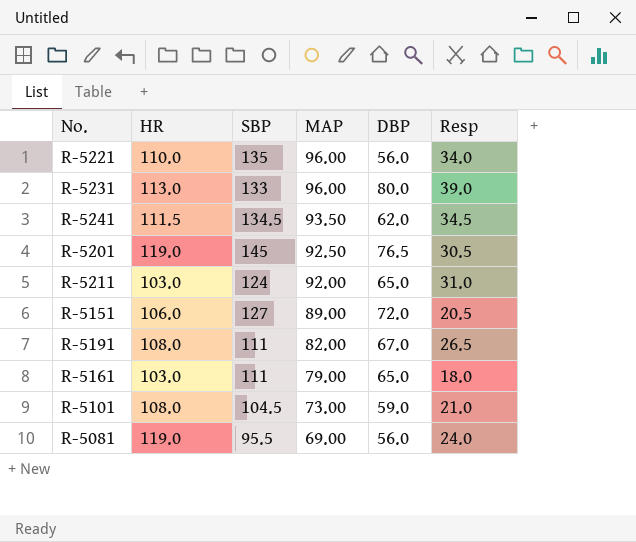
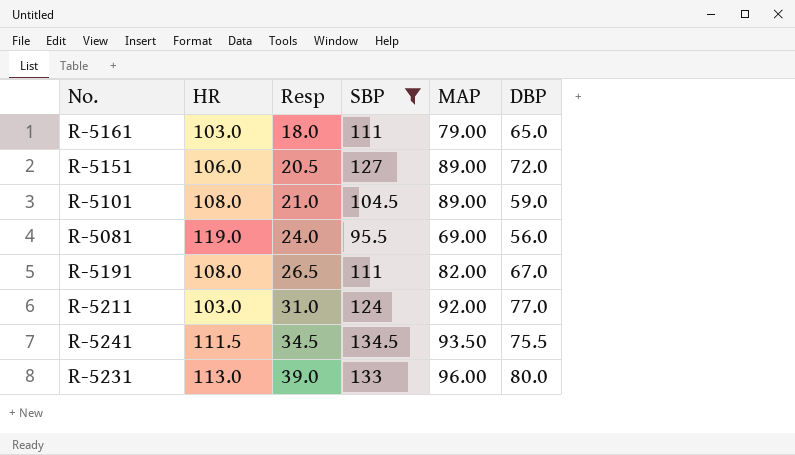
filter: none -> SBP <= 134.5
row order: MAP descending -> Resp ascending
column Resp | position: 6 -> 3
R-5101 | MAP: 73.00 -> 89.00
R-5211 | DBP: 65.0 -> 77.0
R-5241 | DBP: 62.0 -> 75.5

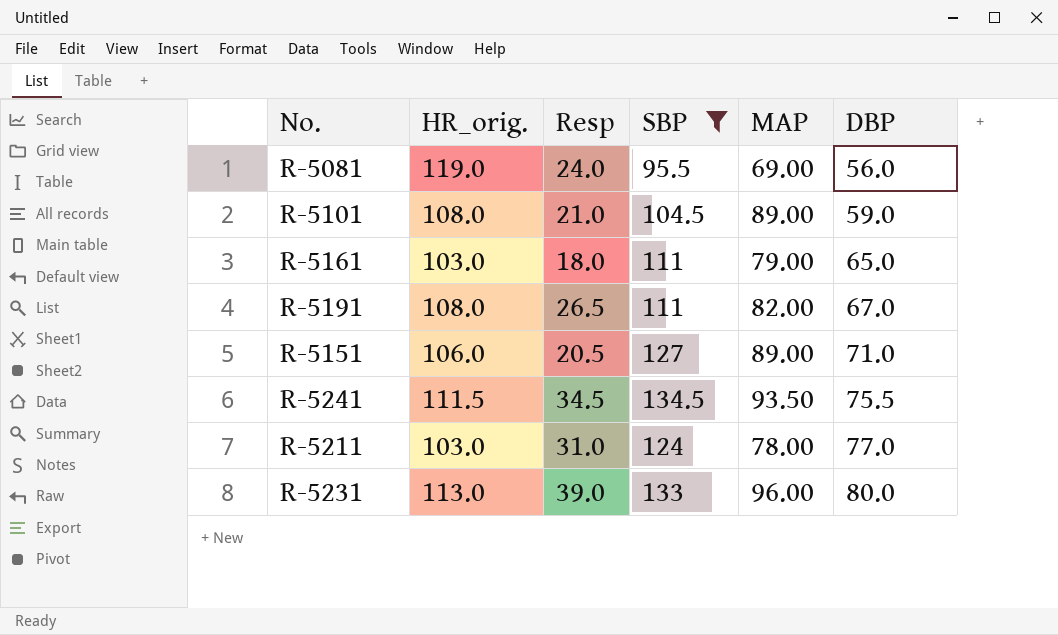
row order: Resp ascending -> DBP ascending
column name: HR -> HR_orig.
R-5151 | DBP: 72.0 -> 71.0
R-5211 | MAP: 92.00 -> 78.00

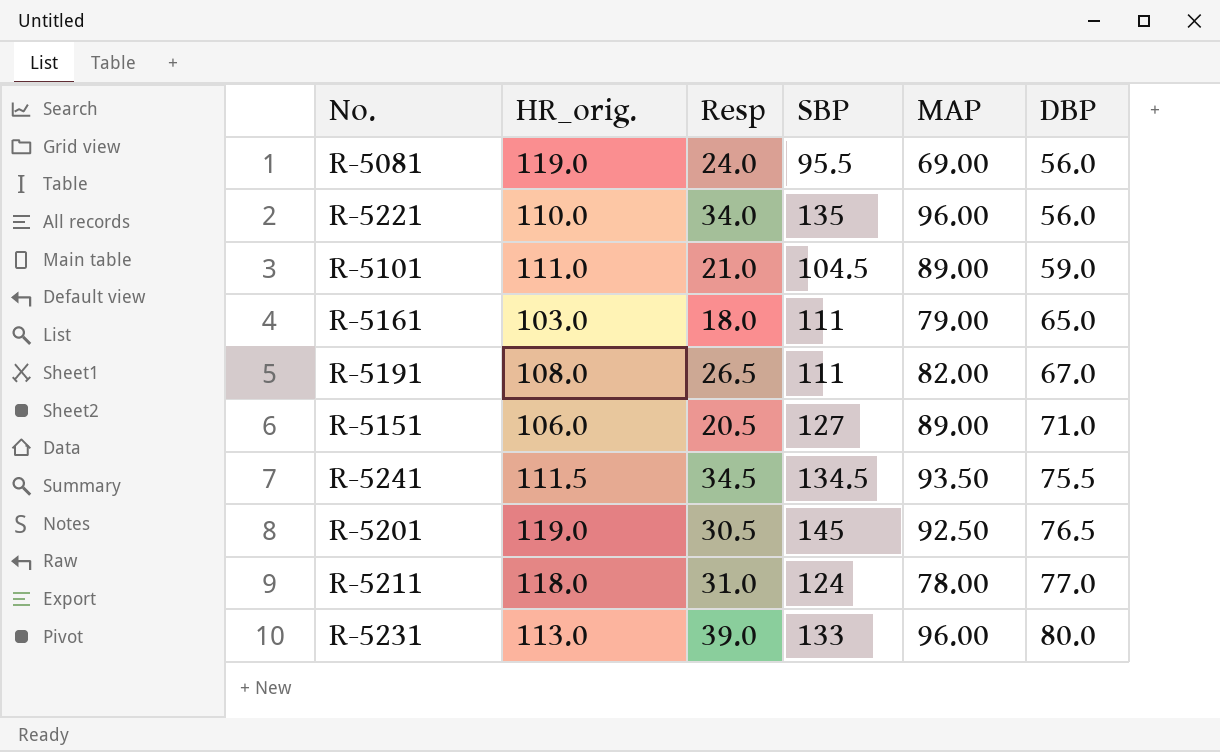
filter: SBP <= 134.5 -> none
R-5101 | HR_orig.: 108.0 -> 111.0
R-5211 | HR_orig.: 103.0 -> 118.0

